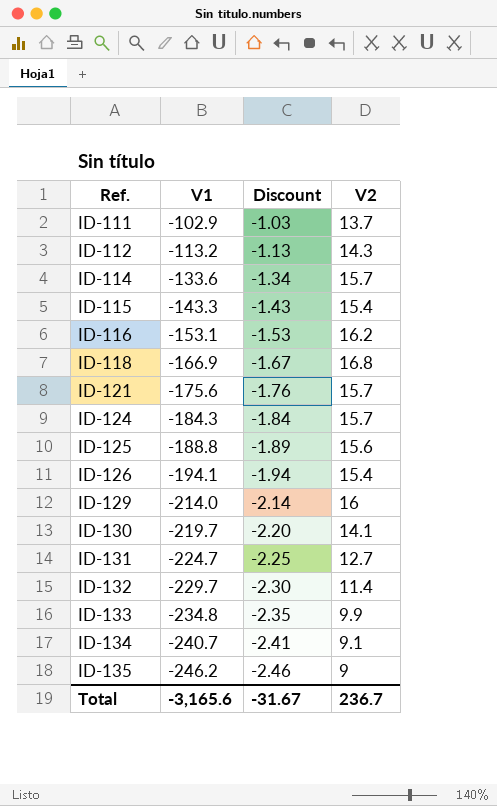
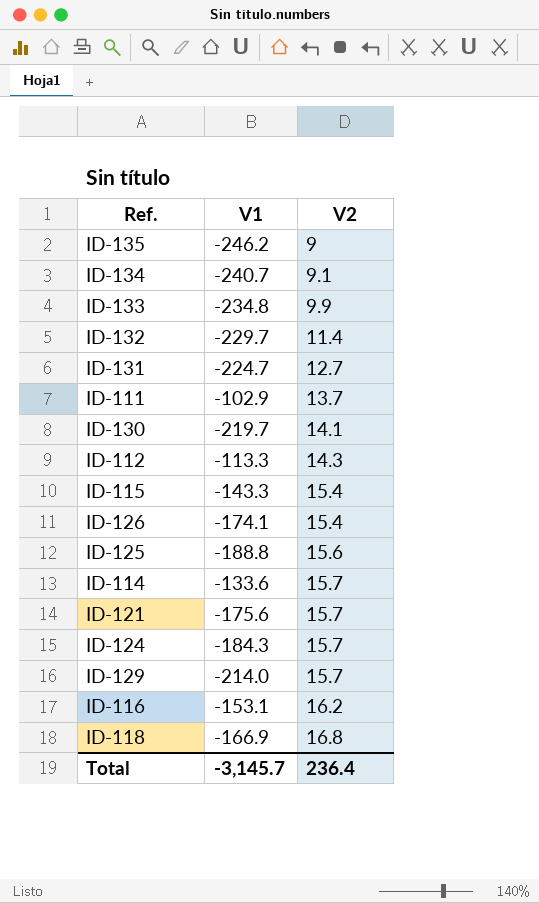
row order: Ref. ascending -> V2 ascending
column Discount | formula: [V1] * 0.01 -> none
ID-112 | V1: -113.2 -> -113.3
ID-126 | V1: -194.1 -> -174.1
ID-129 | V2: 16 -> 15.7
Total | V1: -3,165.6 -> -3,145.7
Total | V2: 236.7 -> 236.4

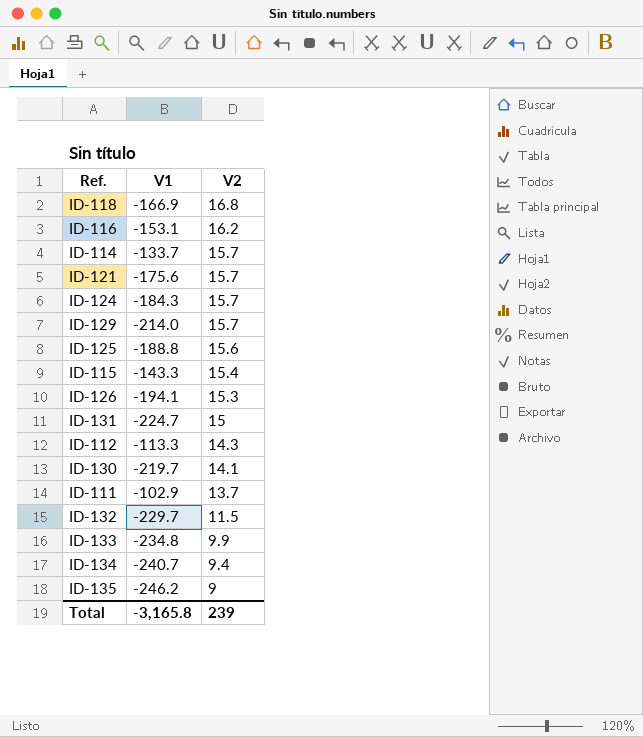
row order: V2 ascending -> V2 descending
ID-114 | V1: -133.6 -> -133.7
ID-126 | V1: -174.1 -> -194.1
ID-126 | V2: 15.4 -> 15.3
ID-131 | V2: 12.7 -> 15
ID-132 | V2: 11.4 -> 11.5
ID-134 | V2: 9.1 -> 9.4
Total | V1: -3,145.7 -> -3,165.8
Total | V2: 236.4 -> 239

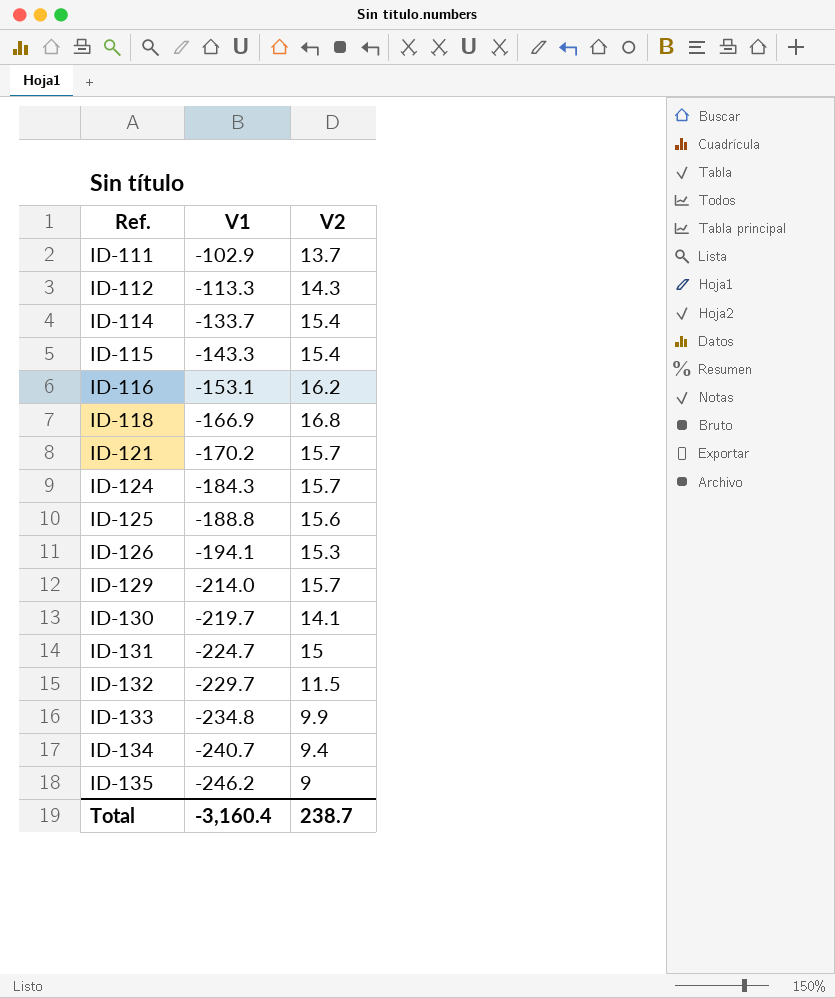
row order: V2 descending -> Ref. ascending
ID-114 | V2: 15.7 -> 15.4
ID-121 | V1: -175.6 -> -170.2
Total | V1: -3,165.8 -> -3,160.4
Total | V2: 239 -> 238.7

